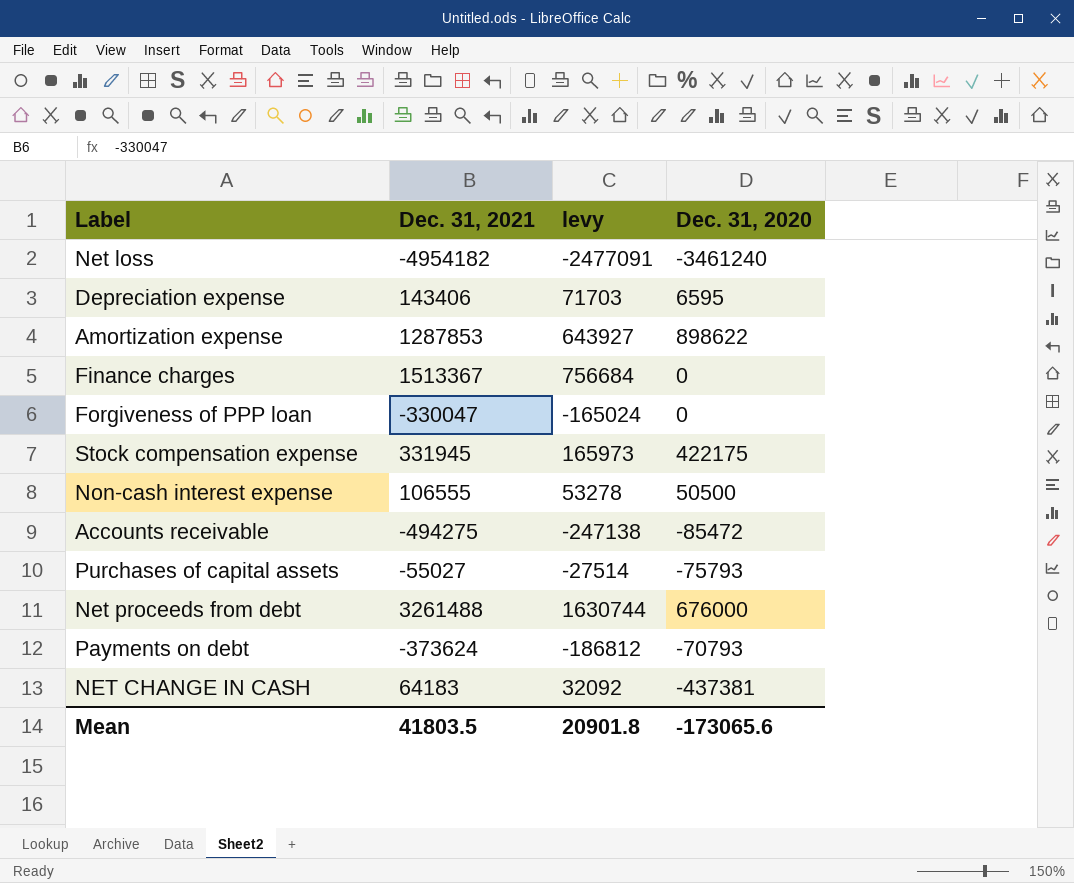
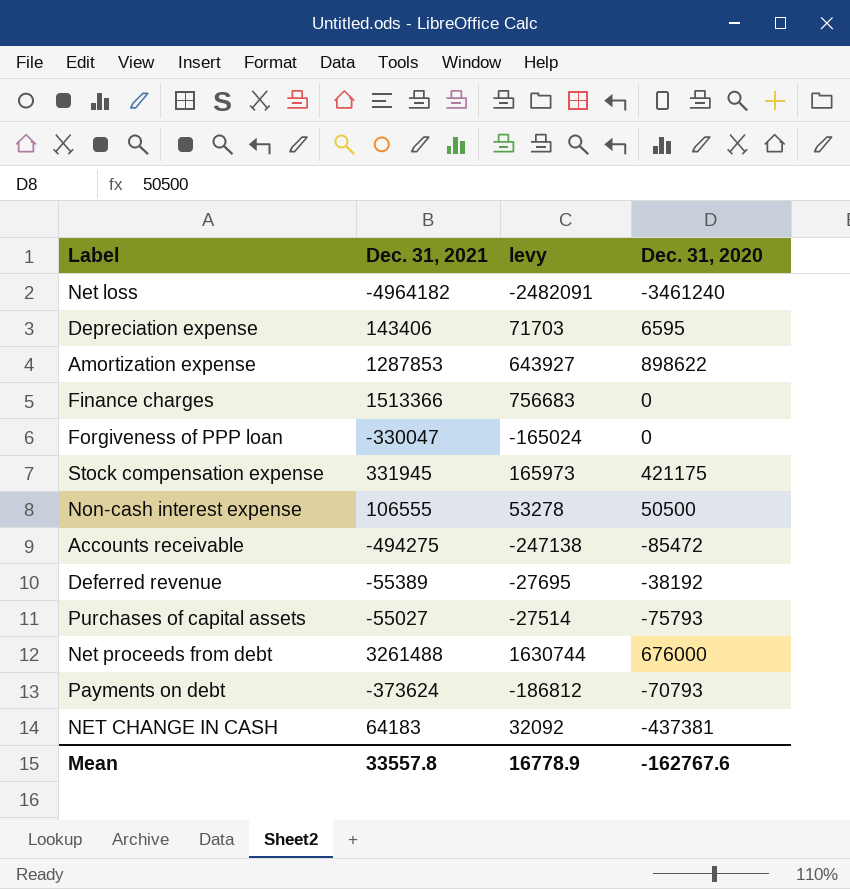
Net loss | Dec. 31, 2021: -4954182 -> -4964182
Net loss | levy: -2477091 -> -2482091
Finance charges | Dec. 31, 2021: 1513367 -> 1513366
Finance charges | levy: 756684 -> 756683
Stock compensation expense | Dec. 31, 2020: 422175 -> 421175
row Deferred revenue: none -> -55389 | -27695 | -38192
Mean | Dec. 31, 2021: 41803.5 -> 33557.8
Mean | levy: 20901.8 -> 16778.9
Mean | Dec. 31, 2020: -173065.6 -> -162767.6

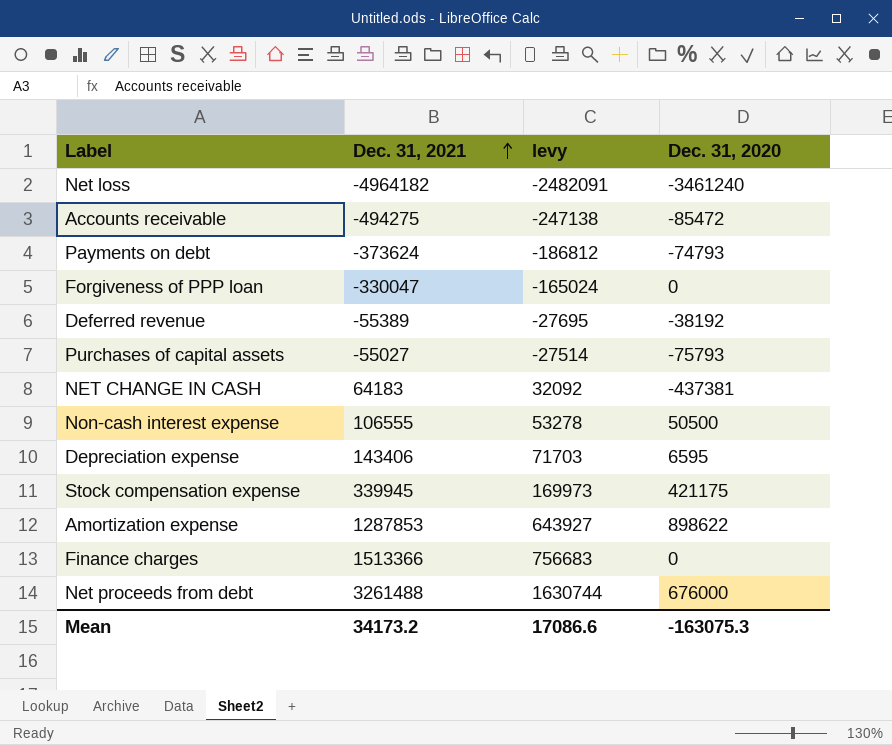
row order: none -> Dec. 31, 2021 ascending
Payments on debt | Dec. 31, 2020: -70793 -> -74793
Stock compensation expense | Dec. 31, 2021: 331945 -> 339945
Stock compensation expense | levy: 165973 -> 169973
Mean | Dec. 31, 2021: 33557.8 -> 34173.2
Mean | levy: 16778.9 -> 17086.6
Mean | Dec. 31, 2020: -162767.6 -> -163075.3

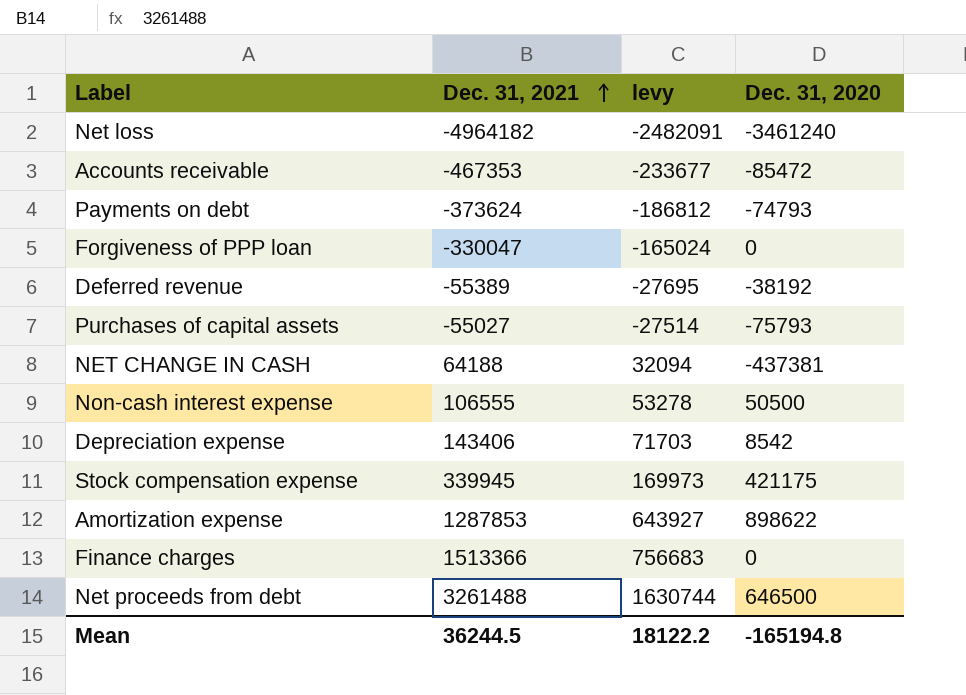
Accounts receivable | Dec. 31, 2021: -494275 -> -467353
Accounts receivable | levy: -247138 -> -233677
NET CHANGE IN CASH | Dec. 31, 2021: 64183 -> 64188
NET CHANGE IN CASH | levy: 32092 -> 32094
Depreciation expense | Dec. 31, 2020: 6595 -> 8542
Net proceeds from debt | Dec. 31, 2020: 676000 -> 646500
Mean | Dec. 31, 2021: 34173.2 -> 36244.5
Mean | levy: 17086.6 -> 18122.2
Mean | Dec. 31, 2020: -163075.3 -> -165194.8

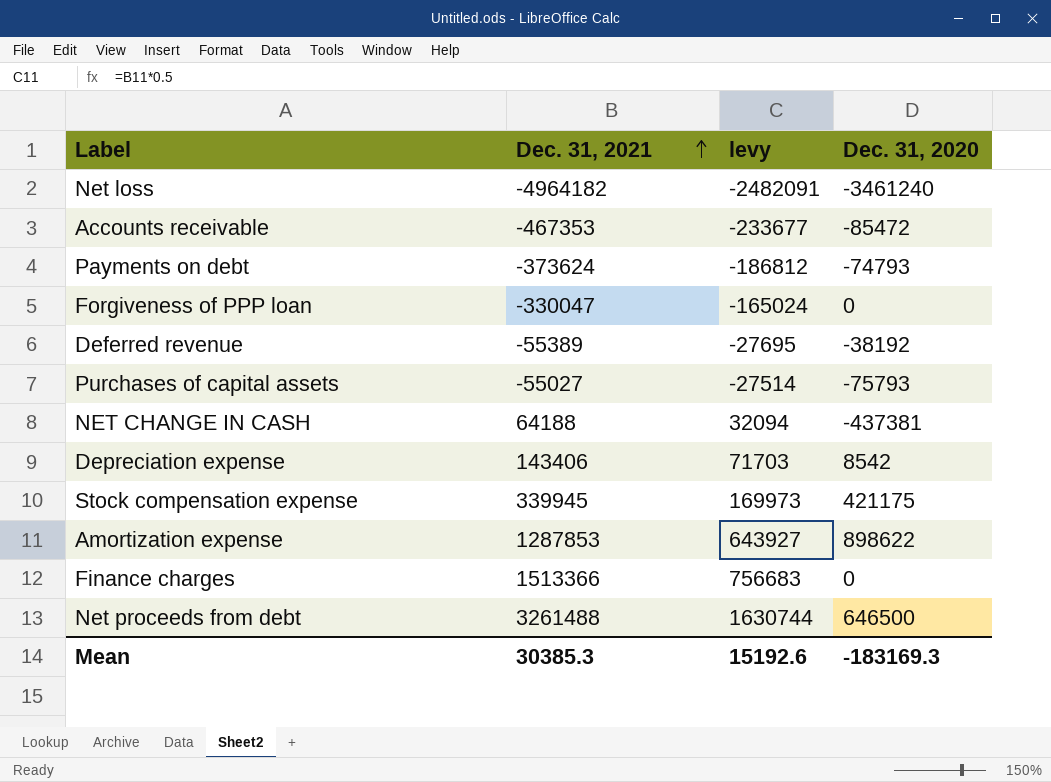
row Non-cash interest expense: 106555 | 53278 | 50500 -> none
Mean | Dec. 31, 2021: 36244.5 -> 30385.3
Mean | levy: 18122.2 -> 15192.6
Mean | Dec. 31, 2020: -165194.8 -> -183169.3

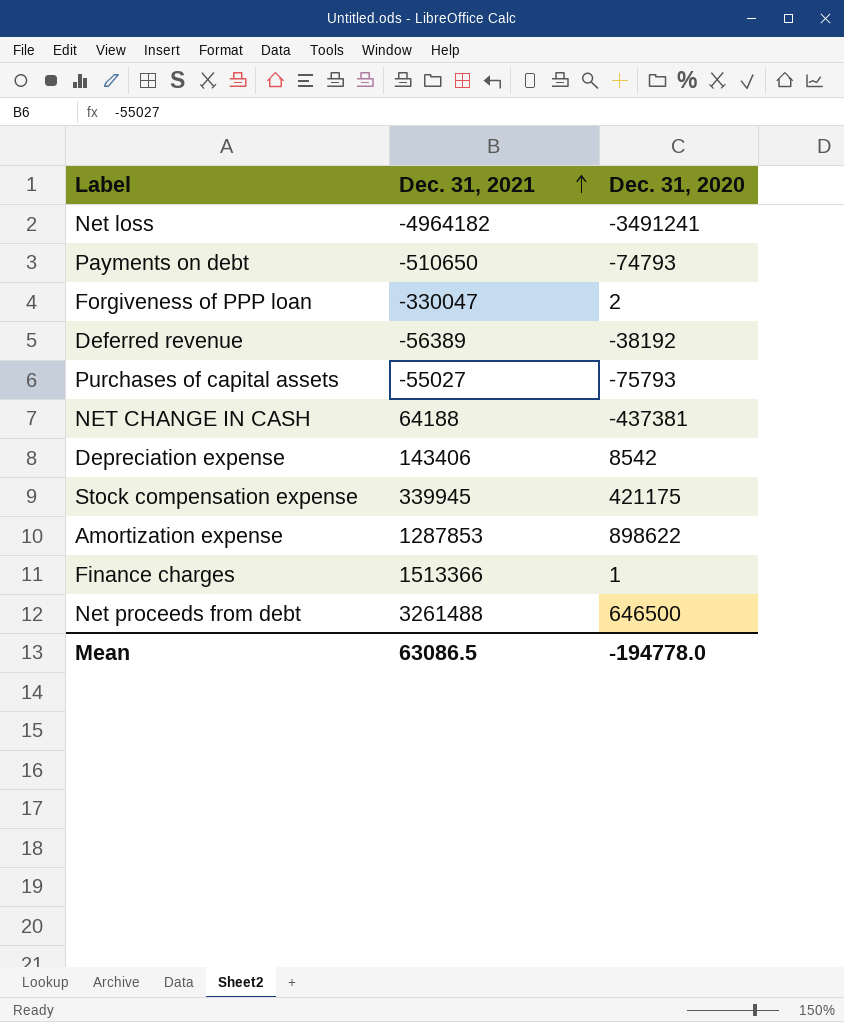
column levy | formula: [Dec. 31, 2021] * 0.5 -> none
row Accounts receivable: -467353 | -233677 | -85472 -> none
Net loss | Dec. 31, 2020: -3461240 -> -3491241
Payments on debt | Dec. 31, 2021: -373624 -> -510650
Forgiveness of PPP loan | Dec. 31, 2020: 0 -> 2
Deferred revenue | Dec. 31, 2021: -55389 -> -56389
Finance charges | Dec. 31, 2020: 0 -> 1
Mean | Dec. 31, 2021: 30385.3 -> 63086.5
Mean | Dec. 31, 2020: -183169.3 -> -194778.0

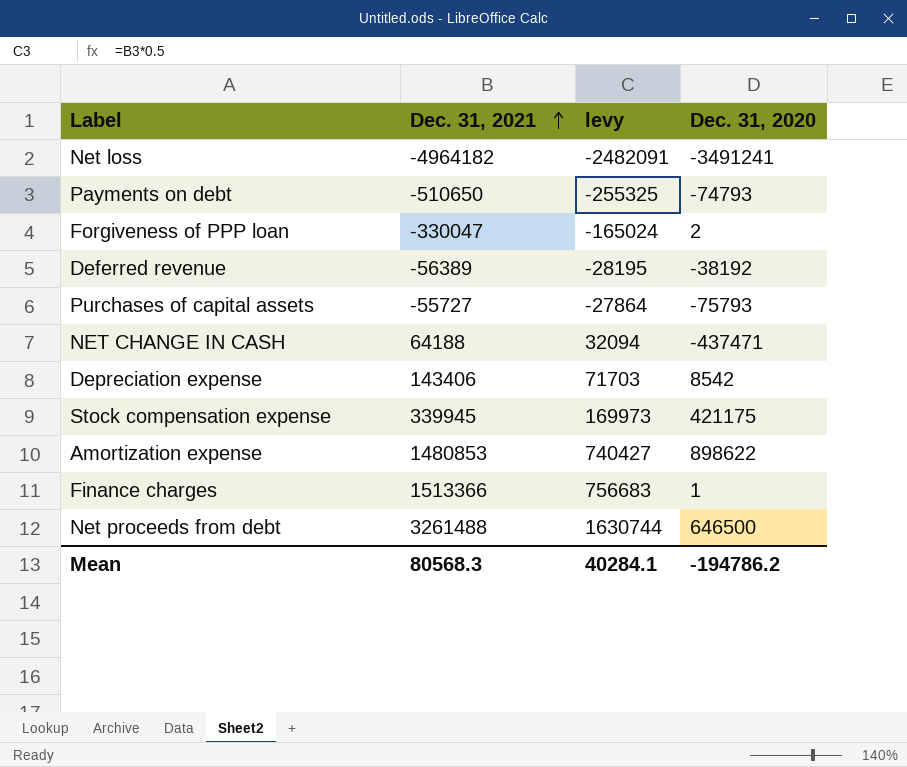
column levy | formula: none -> [Dec. 31, 2021] * 0.5
Purchases of capital assets | Dec. 31, 2021: -55027 -> -55727
NET CHANGE IN CASH | Dec. 31, 2020: -437381 -> -437471
Amortization expense | Dec. 31, 2021: 1287853 -> 1480853
Mean | Dec. 31, 2021: 63086.5 -> 80568.3
Mean | Dec. 31, 2020: -194778.0 -> -194786.2

